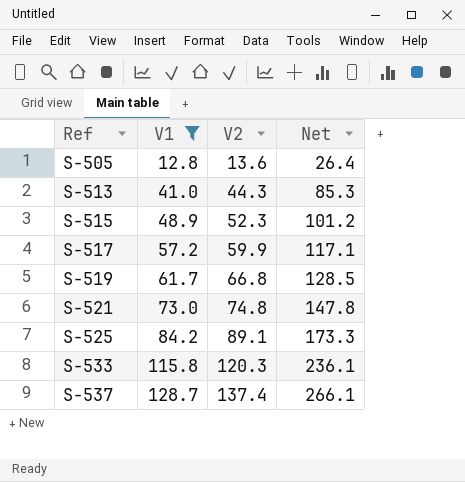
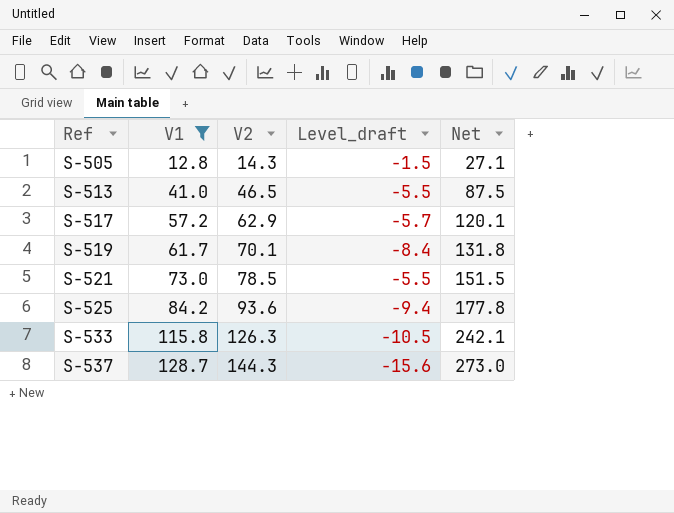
column Level_draft | formula: none -> [V1] - [V2]
row S-515: 48.9 | 52.3 | 101.2 -> none
S-505 | V2: 13.6 -> 14.3
S-505 | Net: 26.4 -> 27.1
S-513 | V2: 44.3 -> 46.5
S-513 | Net: 85.3 -> 87.5
S-517 | V2: 59.9 -> 62.9
S-517 | Net: 117.1 -> 120.1
S-519 | V2: 66.8 -> 70.1
S-519 | Net: 128.5 -> 131.8
S-521 | V2: 74.8 -> 78.5
S-521 | Net: 147.8 -> 151.5
S-525 | V2: 89.1 -> 93.6
S-525 | Net: 173.3 -> 177.8
S-533 | V2: 120.3 -> 126.3
S-533 | Net: 236.1 -> 242.1
S-537 | V2: 137.4 -> 144.3
S-537 | Net: 266.1 -> 273.0

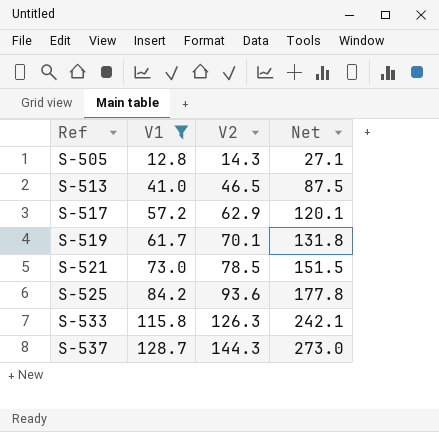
column Level_draft | formula: [V1] - [V2] -> none

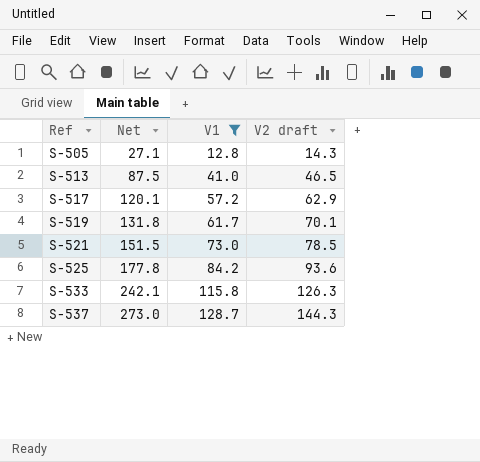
column Net | position: 4 -> 2
column name: V2 -> V2 draft

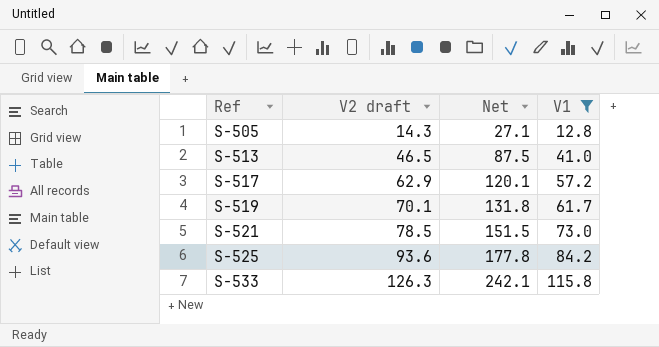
column V2 draft | position: 4 -> 2
row S-537: 273.0 | 128.7 | 144.3 -> none

